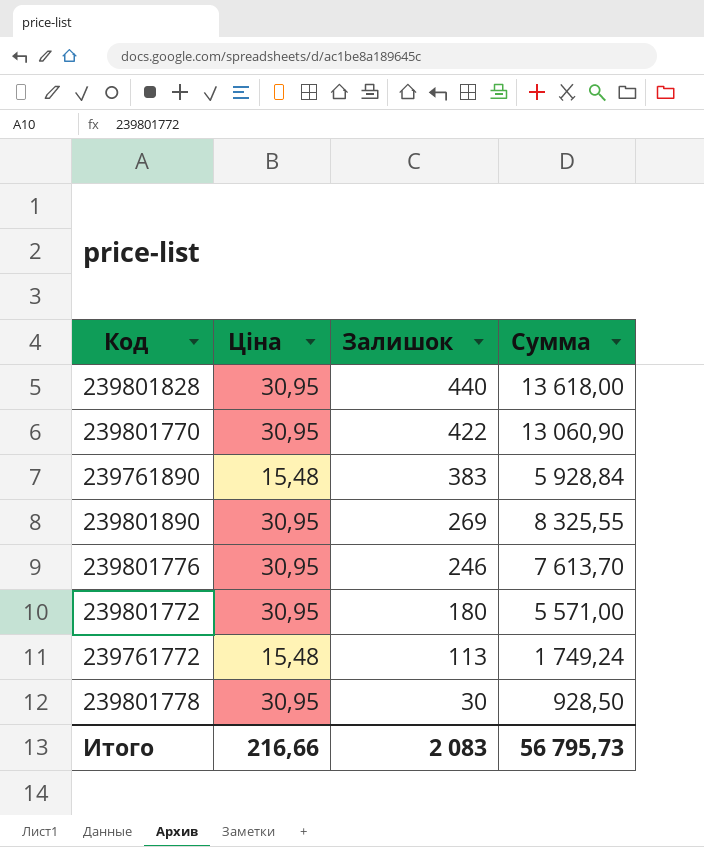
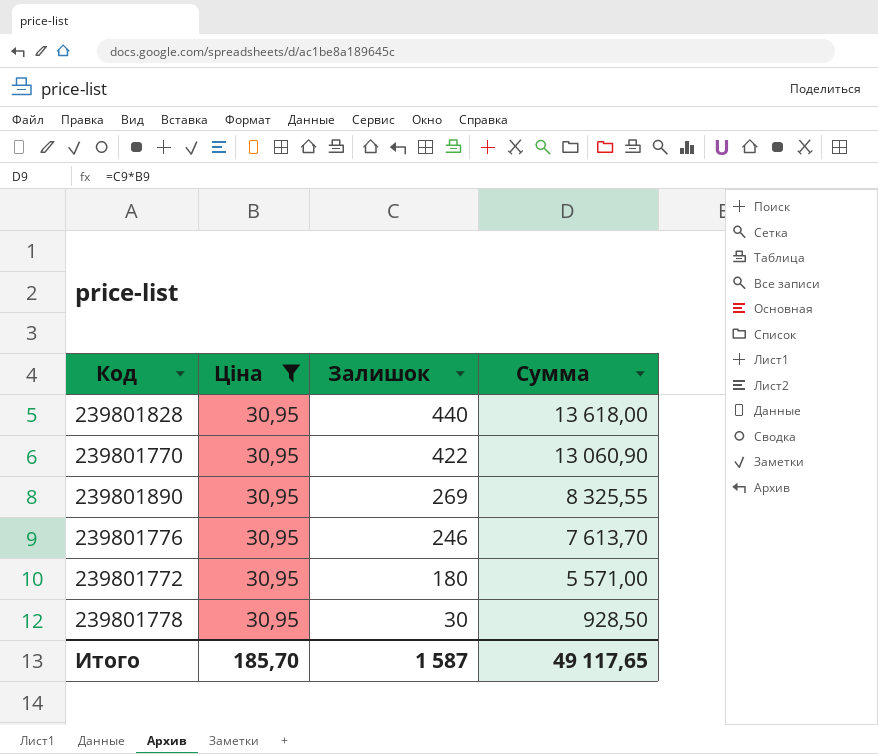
filter: none -> Ціна = 30,95
Итого | Ціна: 216,66 -> 185,70
Итого | Залишок: 2 083 -> 1 587
Итого | Сумма: 56 795,73 -> 49 117,65

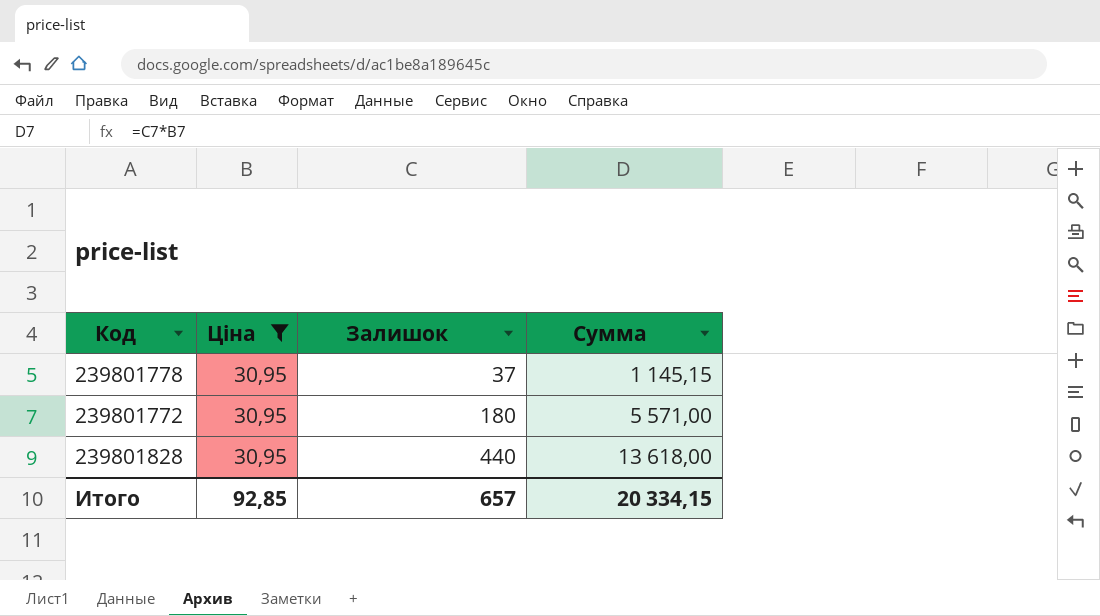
row order: Залишок descending -> Залишок ascending
row 239801770: 30,95 | 422 | 13 060,90 -> none
row 239801890: 30,95 | 269 | 8 325,55 -> none
row 239801776: 30,95 | 246 | 7 613,70 -> none
239801778 | Залишок: 30 -> 37
239801778 | Сумма: 928,50 -> 1 145,15
Итого | Ціна: 185,70 -> 92,85
Итого | Залишок: 1 587 -> 657
Итого | Сумма: 49 117,65 -> 20 334,15

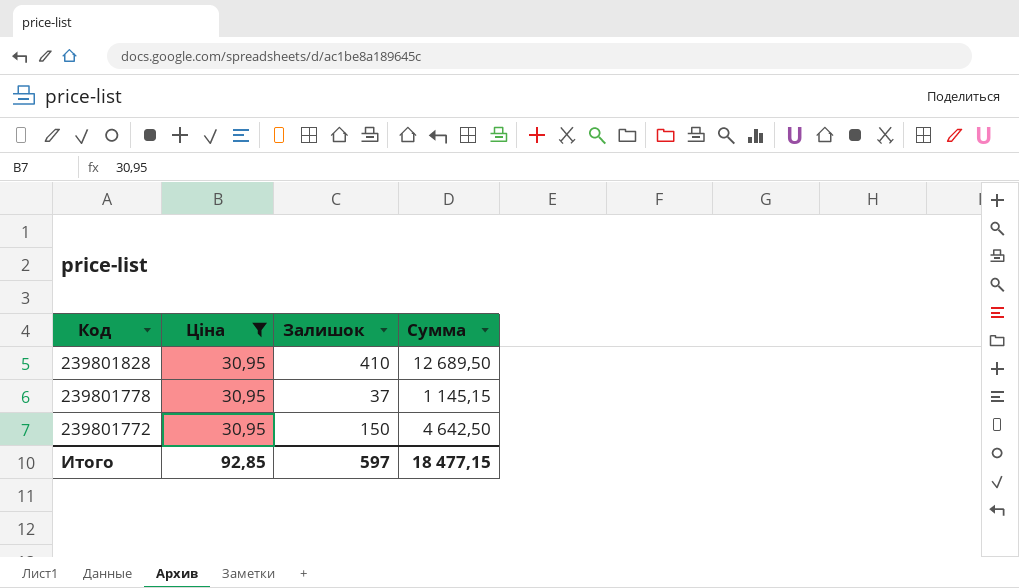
row order: Залишок ascending -> Код descending
239801828 | Залишок: 440 -> 410
239801828 | Сумма: 13 618,00 -> 12 689,50
239801772 | Залишок: 180 -> 150
239801772 | Сумма: 5 571,00 -> 4 642,50
Итого | Залишок: 657 -> 597
Итого | Сумма: 20 334,15 -> 18 477,15

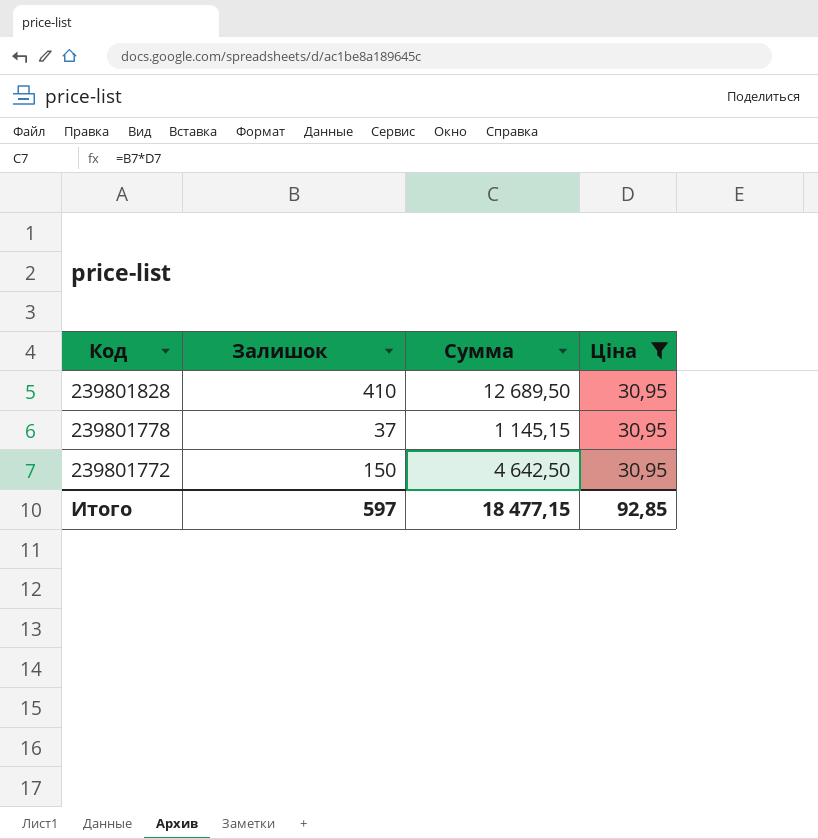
column Ціна | position: 2 -> 4

